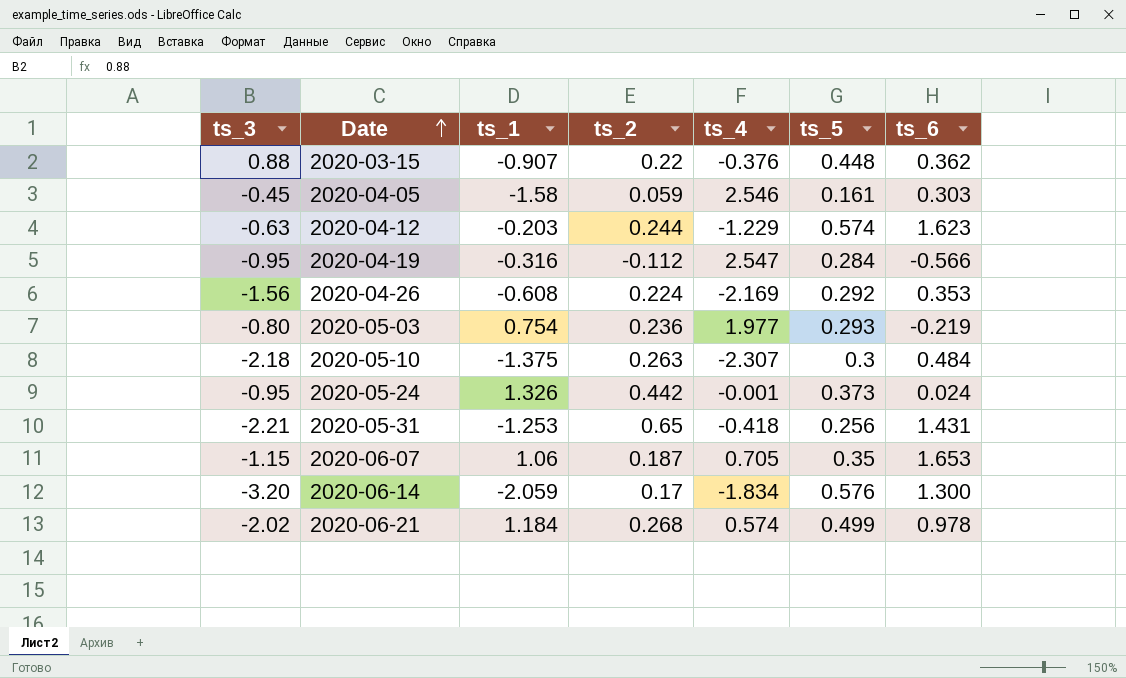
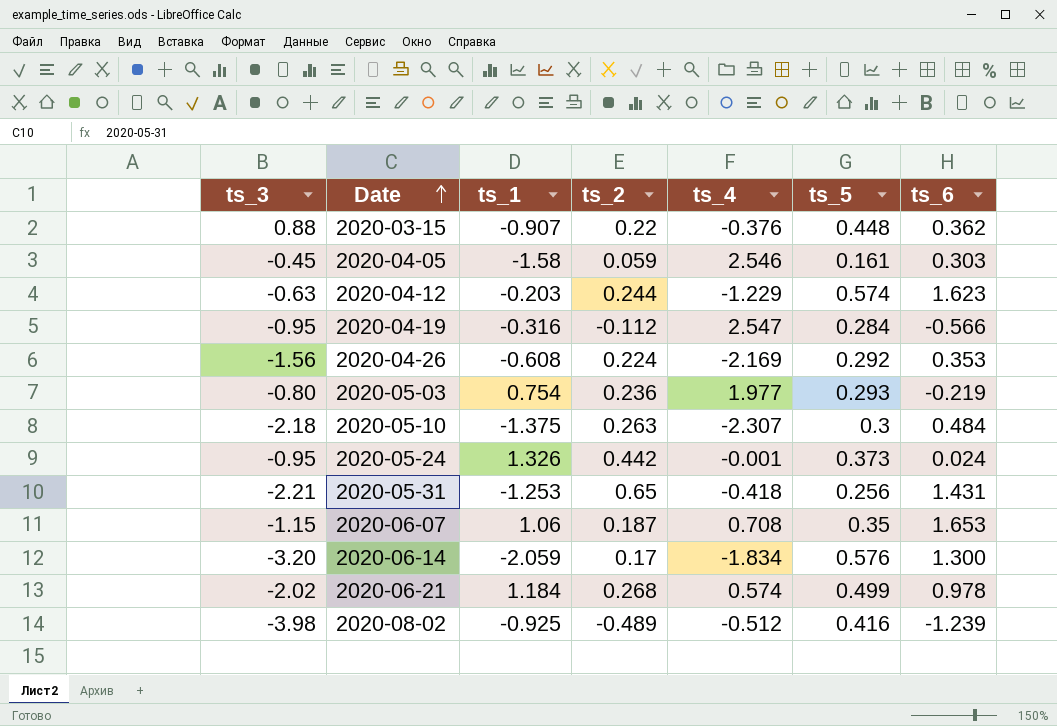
2020-06-07 | ts_4: 0.705 -> 0.708
row 2020-08-02: none -> -3.98 | -0.925 | -0.489 | -0.512 | 0.416 | -1.239

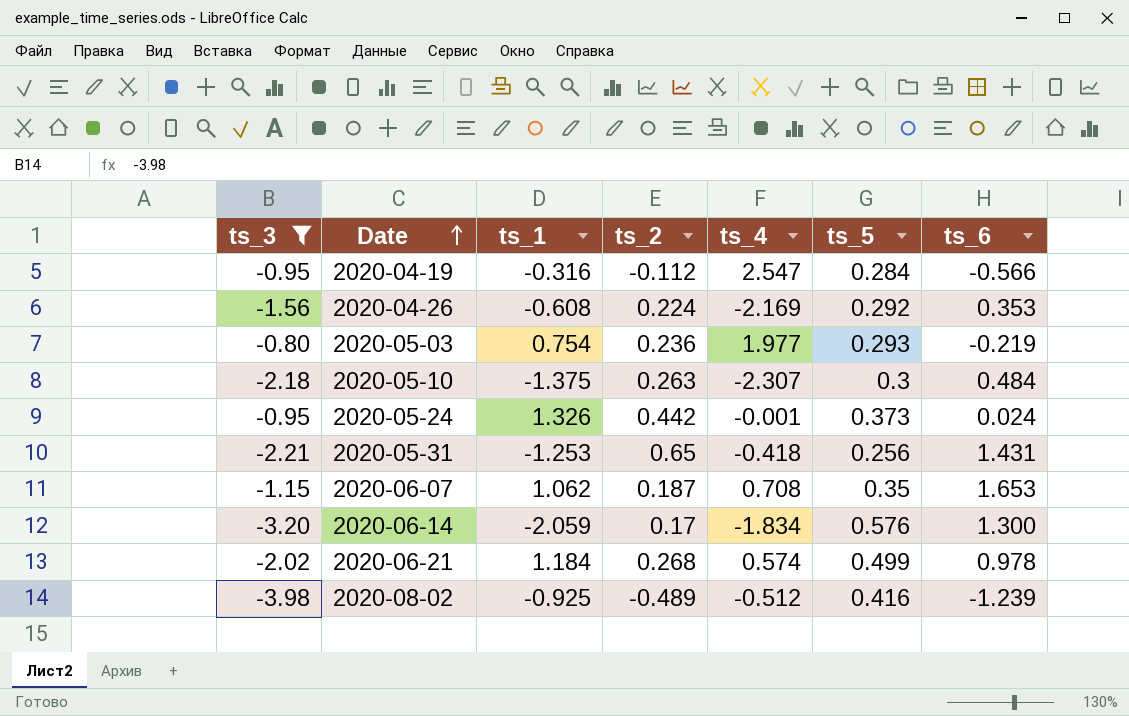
filter: none -> ts_3 <= -0.80
2020-06-07 | ts_1: 1.06 -> 1.062

